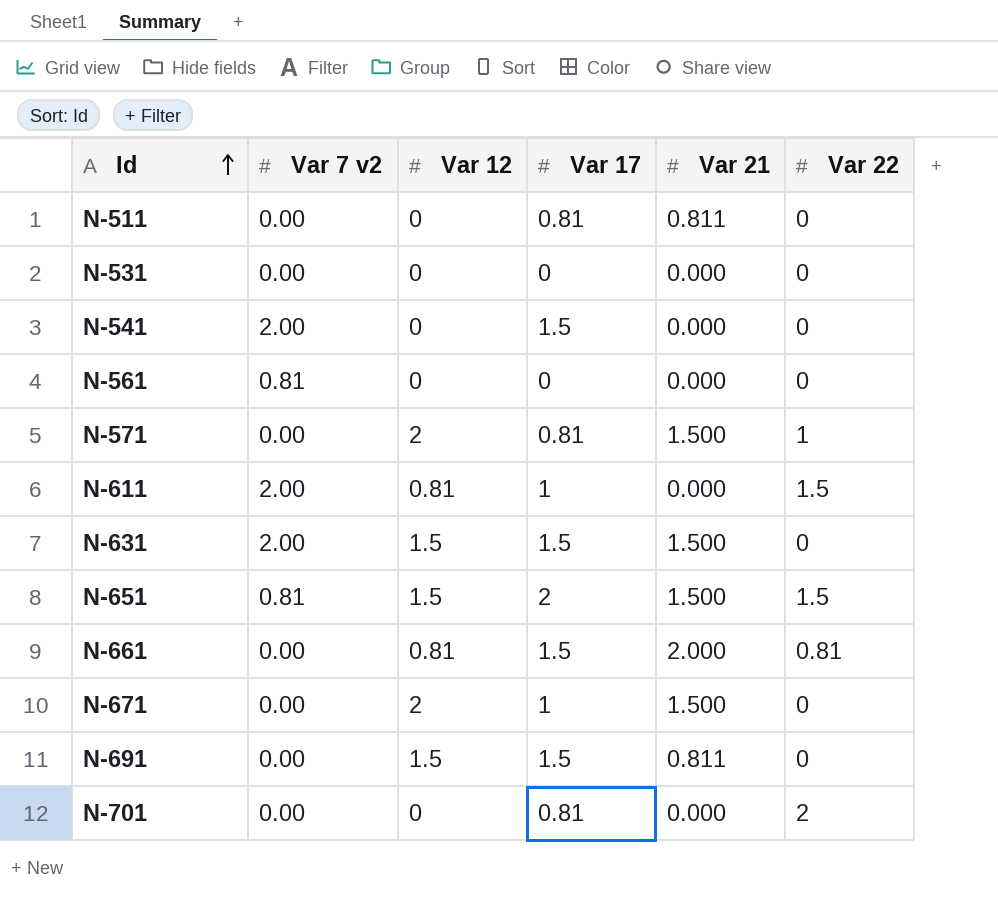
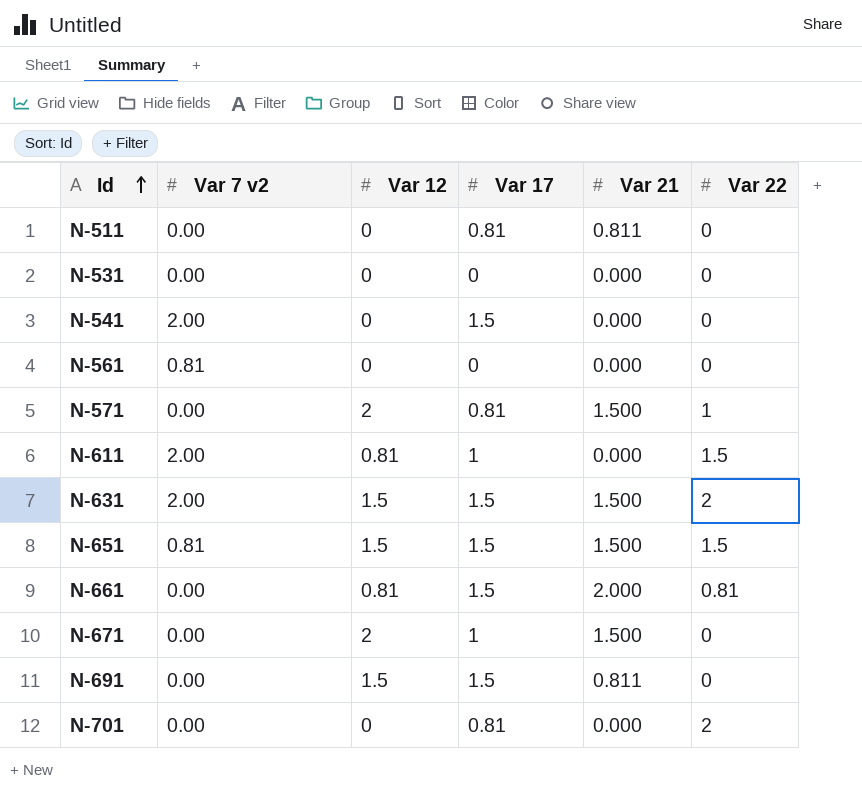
N-631 | Var 22: 0 -> 2
N-651 | Var 17: 2 -> 1.5

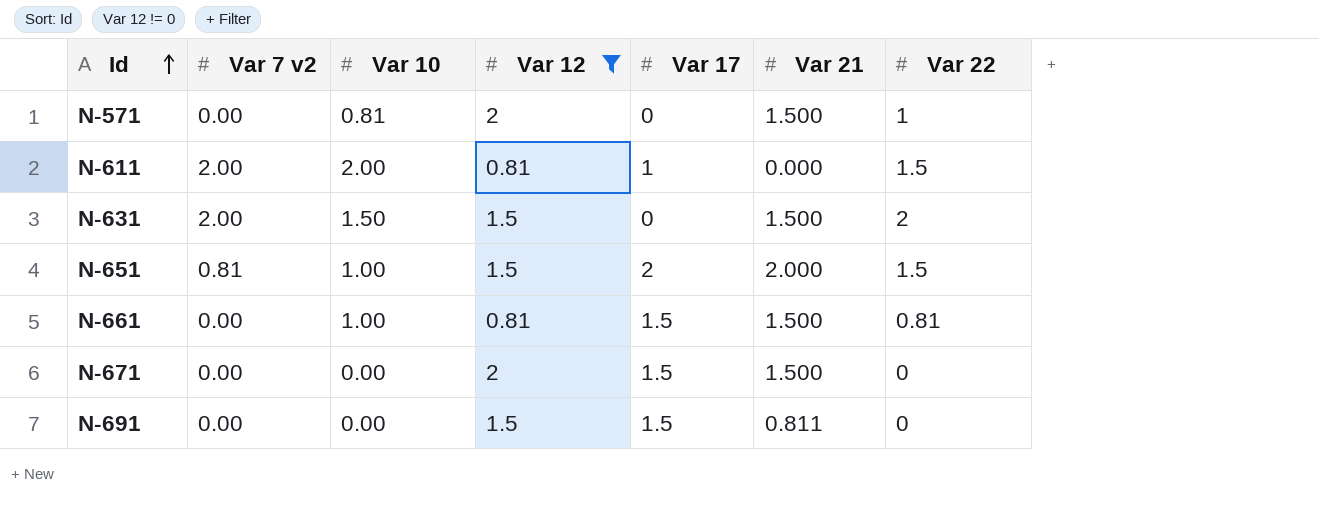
filter: none -> Var 12 != 0
column Var 10 | position: none -> 3
N-571 | Var 17: 0.81 -> 0
N-631 | Var 17: 1.5 -> 0
N-651 | Var 17: 1.5 -> 2
N-651 | Var 21: 1.500 -> 2.000
N-661 | Var 21: 2.000 -> 1.500
N-671 | Var 17: 1 -> 1.5

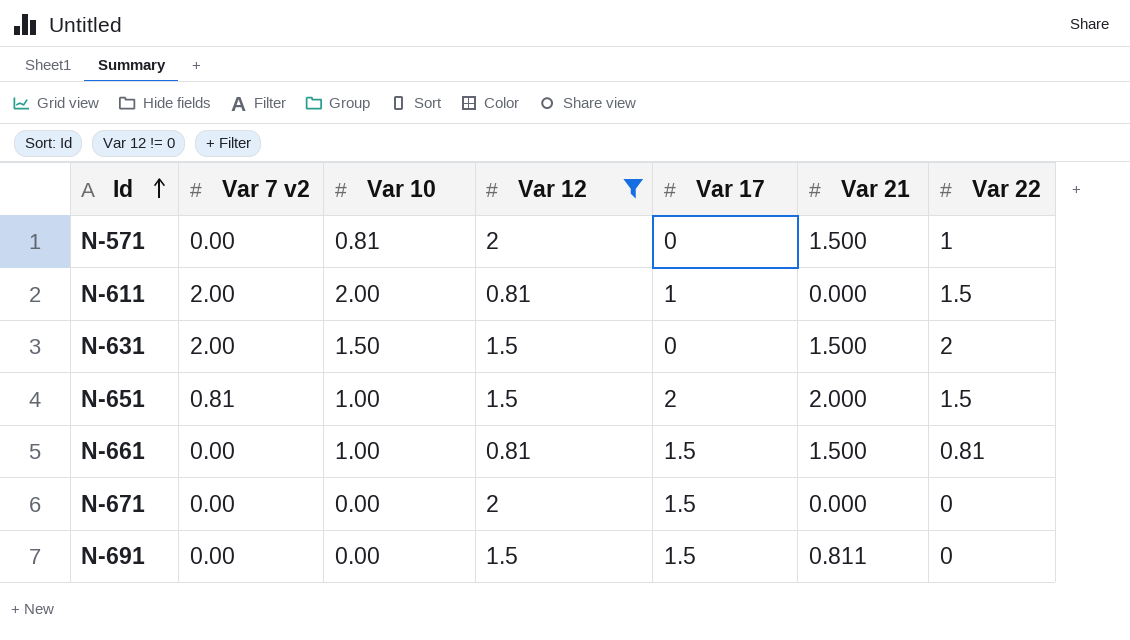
N-671 | Var 21: 1.500 -> 0.000

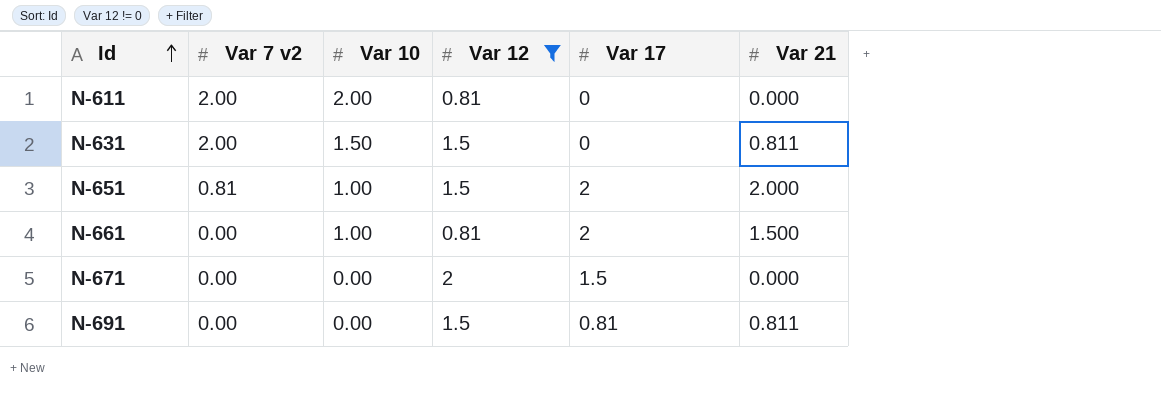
column Var 22 | position: 7 -> none
row N-571: 0.00 | 0.81 | 2 | 0 | 1.500 | 1 -> none
N-611 | Var 17: 1 -> 0
N-631 | Var 21: 1.500 -> 0.811
N-661 | Var 17: 1.5 -> 2
N-691 | Var 17: 1.5 -> 0.81

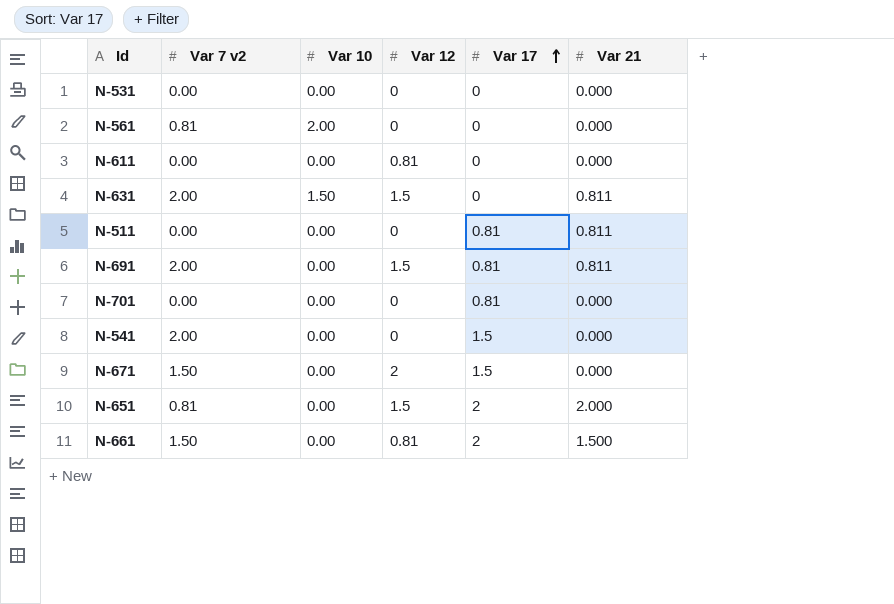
filter: Var 12 != 0 -> none
row order: Id ascending -> Var 17 ascending
N-611 | Var 7 v2: 2.00 -> 0.00
N-611 | Var 10: 2.00 -> 0.00
N-691 | Var 7 v2: 0.00 -> 2.00
N-671 | Var 7 v2: 0.00 -> 1.50
N-651 | Var 10: 1.00 -> 0.00
N-661 | Var 7 v2: 0.00 -> 1.50
N-661 | Var 10: 1.00 -> 0.00

